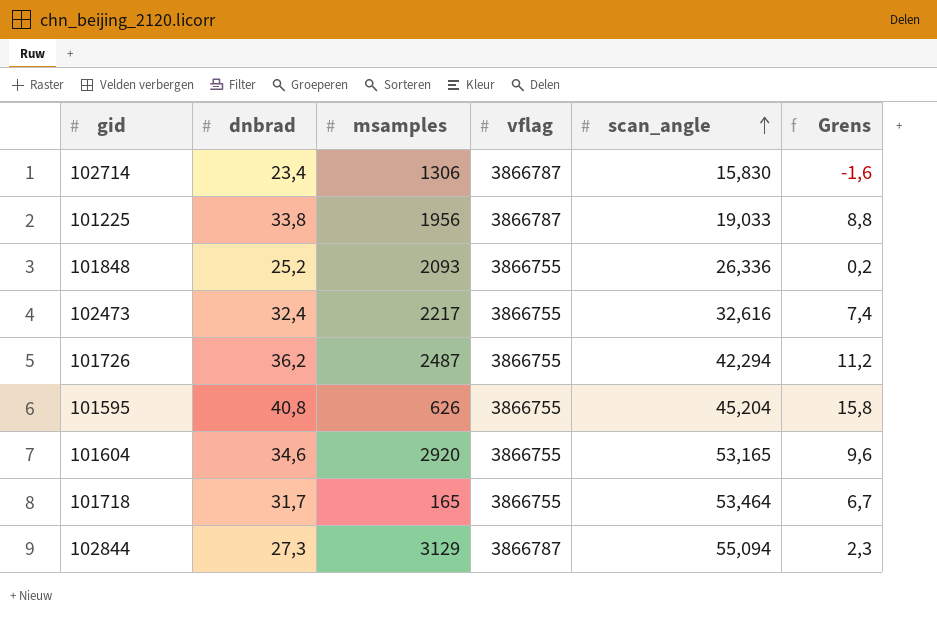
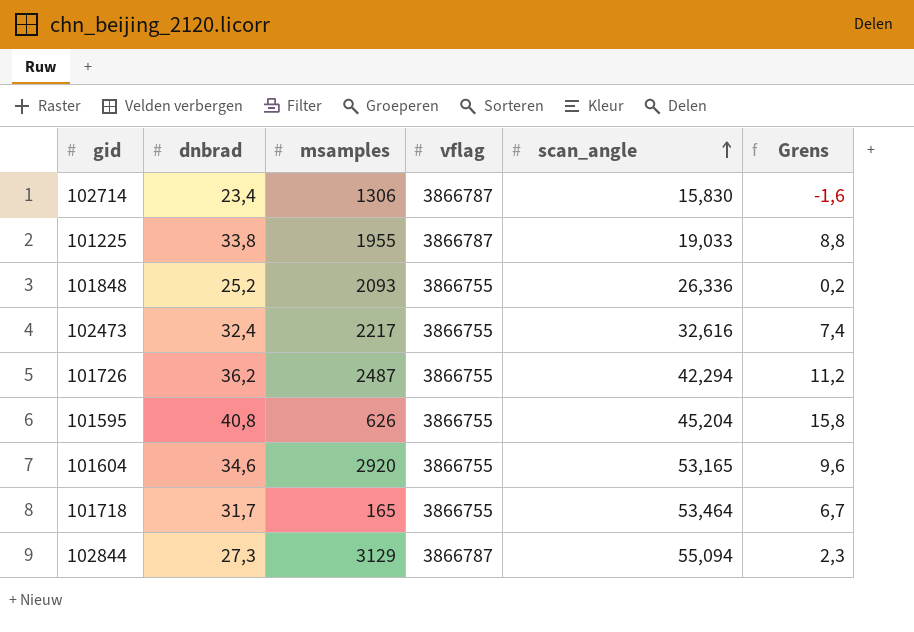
101225 | msamples: 1956 -> 1955

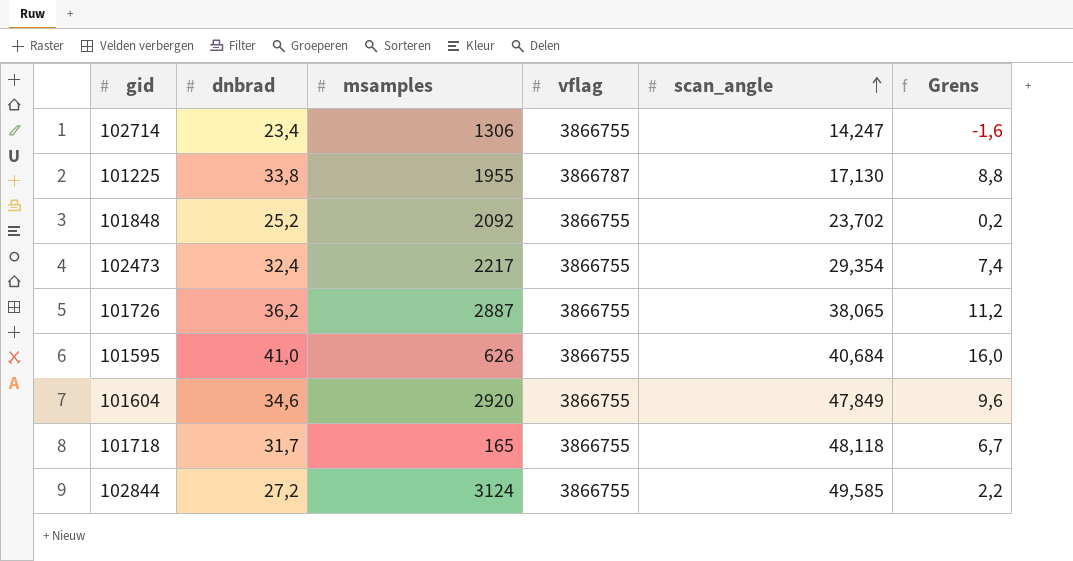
102714 | vflag: 3866787 -> 3866755
102714 | scan_angle: 15,830 -> 14,247
101225 | scan_angle: 19,033 -> 17,130
101848 | msamples: 2093 -> 2092
101848 | scan_angle: 26,336 -> 23,702
102473 | scan_angle: 32,616 -> 29,354
101726 | msamples: 2487 -> 2887
101726 | scan_angle: 42,294 -> 38,065
101595 | dnbrad: 40,8 -> 41,0
101595 | scan_angle: 45,204 -> 40,684
101595 | Grens: 15,8 -> 16,0
101604 | scan_angle: 53,165 -> 47,849
101718 | scan_angle: 53,464 -> 48,118
102844 | dnbrad: 27,3 -> 27,2
102844 | msamples: 3129 -> 3124
102844 | vflag: 3866787 -> 3866755
102844 | scan_angle: 55,094 -> 49,585
102844 | Grens: 2,3 -> 2,2

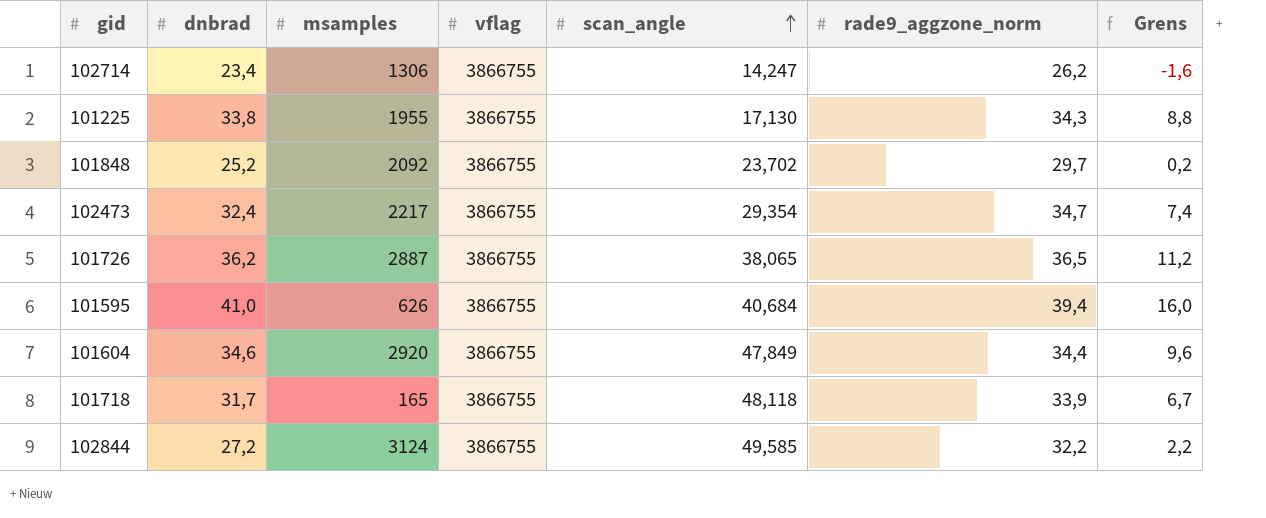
column rade9_aggzone_norm | position: none -> 6
101225 | vflag: 3866787 -> 3866755

